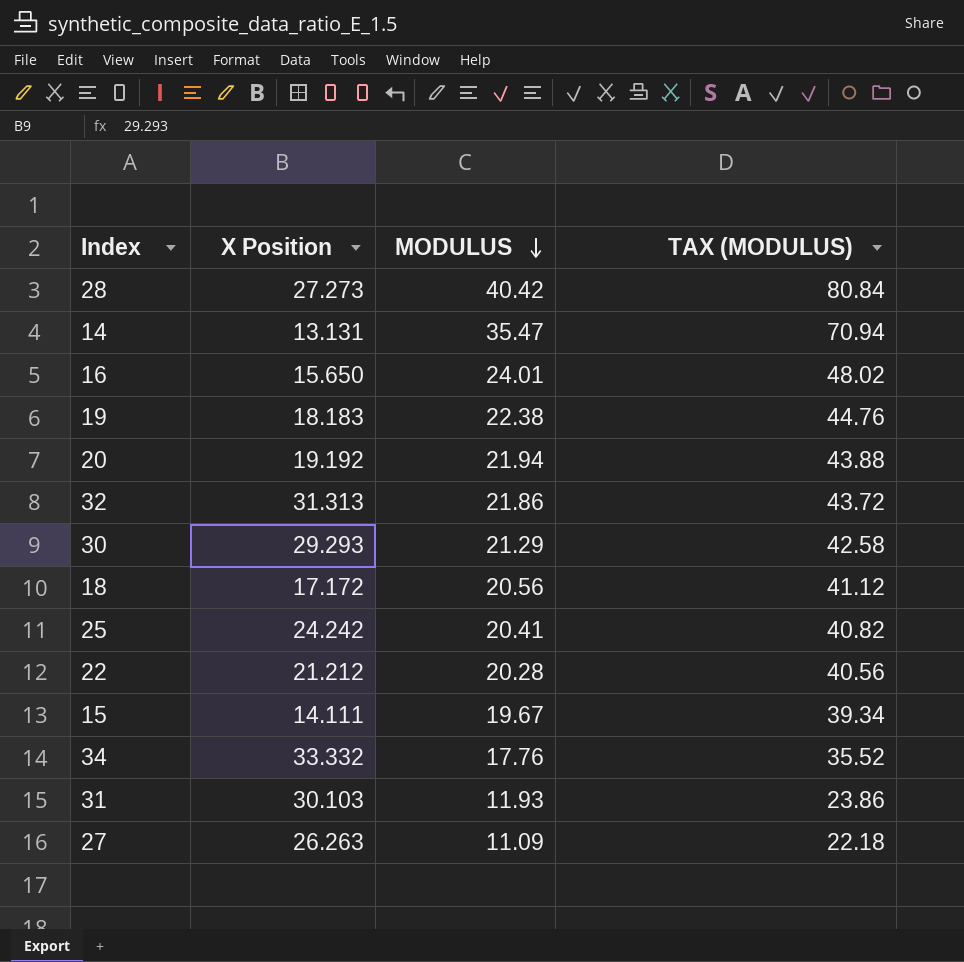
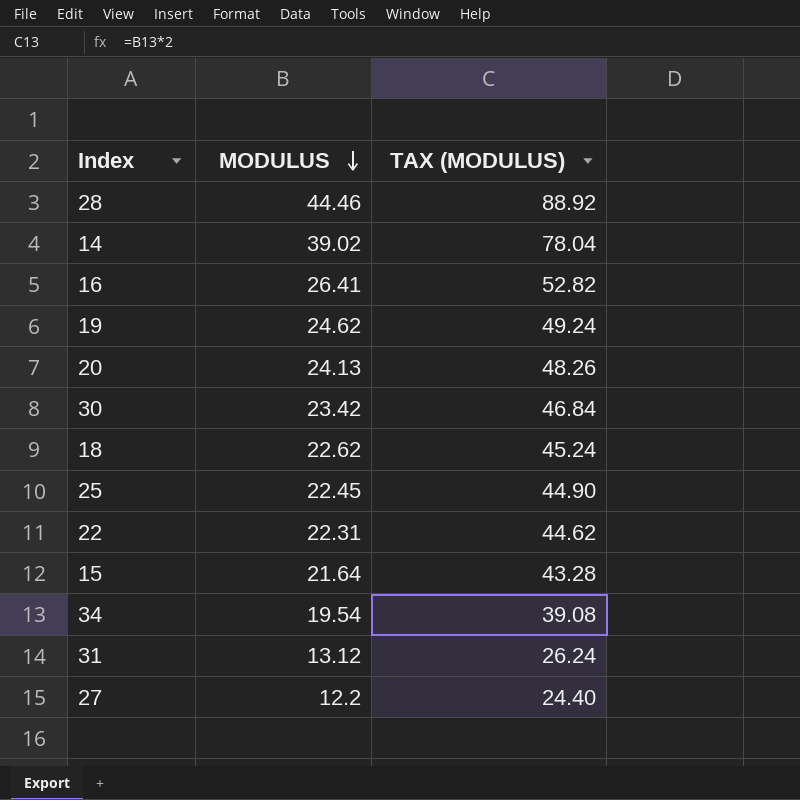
column X Position | position: 2 -> none
row 32: 31.313 | 21.86 | 43.72 -> none
28 | MODULUS: 40.42 -> 44.46
28 | TAX (MODULUS): 80.84 -> 88.92
14 | MODULUS: 35.47 -> 39.02
14 | TAX (MODULUS): 70.94 -> 78.04
16 | MODULUS: 24.01 -> 26.41
16 | TAX (MODULUS): 48.02 -> 52.82
19 | MODULUS: 22.38 -> 24.62
19 | TAX (MODULUS): 44.76 -> 49.24
20 | MODULUS: 21.94 -> 24.13
20 | TAX (MODULUS): 43.88 -> 48.26
30 | MODULUS: 21.29 -> 23.42
30 | TAX (MODULUS): 42.58 -> 46.84
18 | MODULUS: 20.56 -> 22.62
18 | TAX (MODULUS): 41.12 -> 45.24
25 | MODULUS: 20.41 -> 22.45
25 | TAX (MODULUS): 40.82 -> 44.90
22 | MODULUS: 20.28 -> 22.31
22 | TAX (MODULUS): 40.56 -> 44.62
15 | MODULUS: 19.67 -> 21.64
15 | TAX (MODULUS): 39.34 -> 43.28
34 | MODULUS: 17.76 -> 19.54
34 | TAX (MODULUS): 35.52 -> 39.08
31 | MODULUS: 11.93 -> 13.12
31 | TAX (MODULUS): 23.86 -> 26.24
27 | MODULUS: 11.09 -> 12.2
27 | TAX (MODULUS): 22.18 -> 24.40

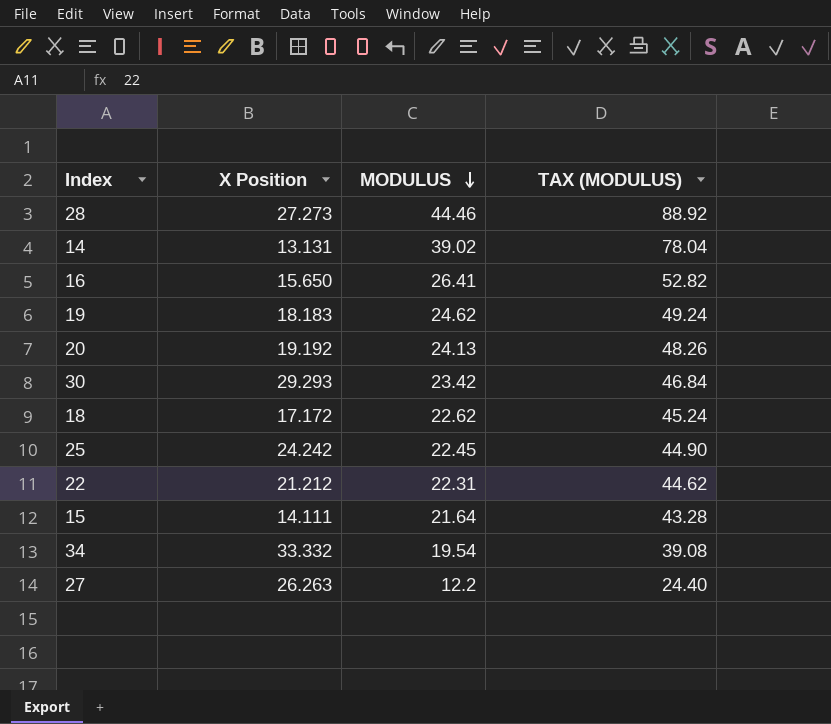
column X Position | position: none -> 2
row 31: 13.12 | 26.24 -> none

